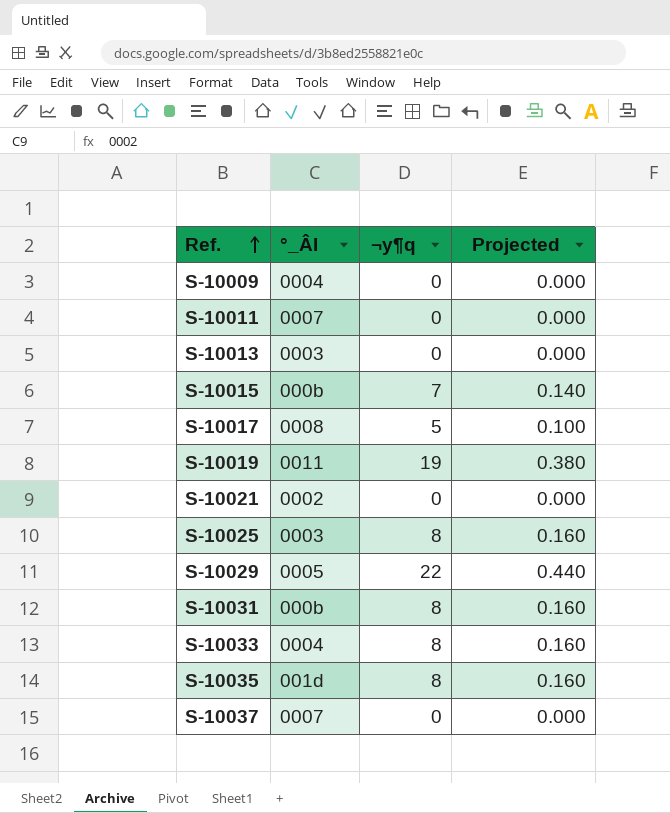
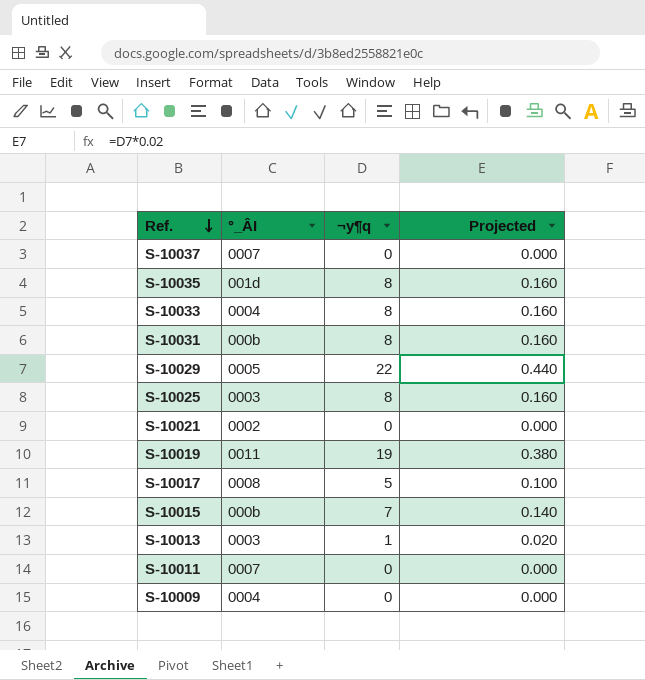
row order: Ref. ascending -> Ref. descending
S-10013 | ¬y¶q: 0 -> 1
S-10013 | Projected: 0.000 -> 0.020

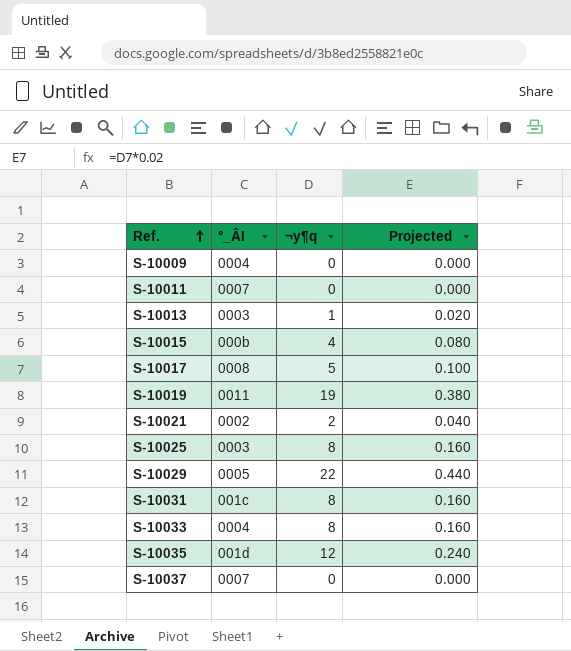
row order: Ref. descending -> Ref. ascending
S-10015 | ¬y¶q: 7 -> 4
S-10015 | Projected: 0.140 -> 0.080
S-10021 | ¬y¶q: 0 -> 2
S-10021 | Projected: 0.000 -> 0.040
S-10031 | °_ÂI: 000b -> 001c
S-10035 | ¬y¶q: 8 -> 12
S-10035 | Projected: 0.160 -> 0.240

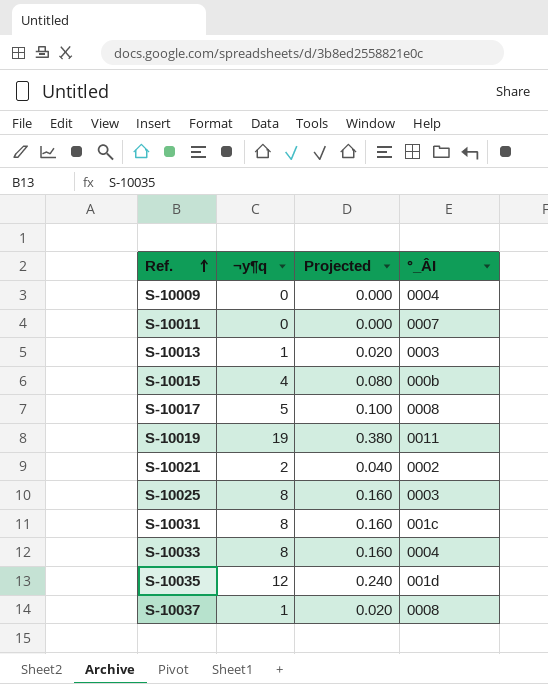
column °_ÂI | position: 2 -> 4
row S-10029: 0005 | 22 | 0.440 -> none
S-10037 | ¬y¶q: 0 -> 1
S-10037 | Projected: 0.000 -> 0.020
S-10037 | °_ÂI: 0007 -> 0008

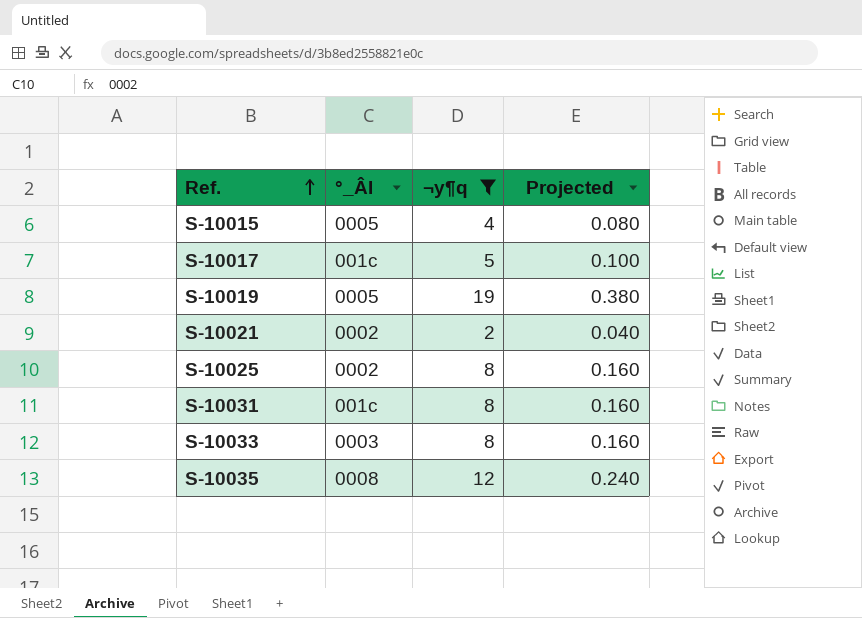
filter: none -> ¬y¶q >= 2
column °_ÂI | position: 4 -> 2
S-10015 | °_ÂI: 000b -> 0005
S-10017 | °_ÂI: 0008 -> 001c
S-10019 | °_ÂI: 0011 -> 0005
S-10025 | °_ÂI: 0003 -> 0002
S-10033 | °_ÂI: 0004 -> 0003
S-10035 | °_ÂI: 001d -> 0008

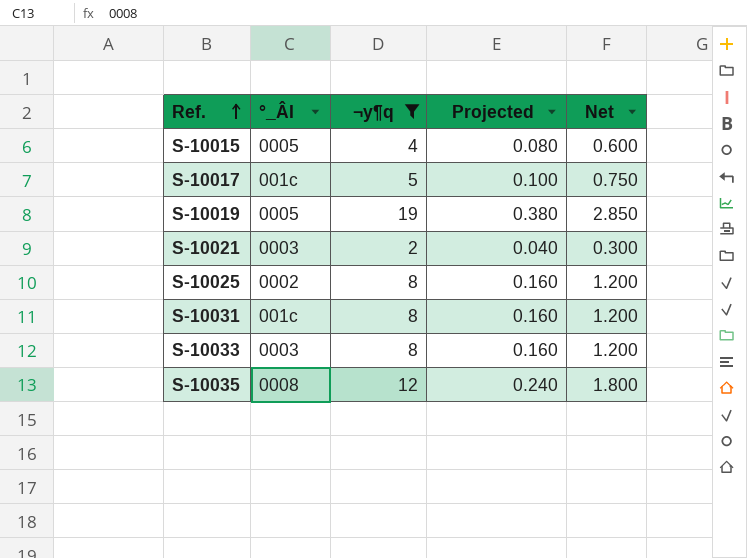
column Net | formula: none -> [¬y¶q] * 0.15
S-10021 | °_ÂI: 0002 -> 0003

